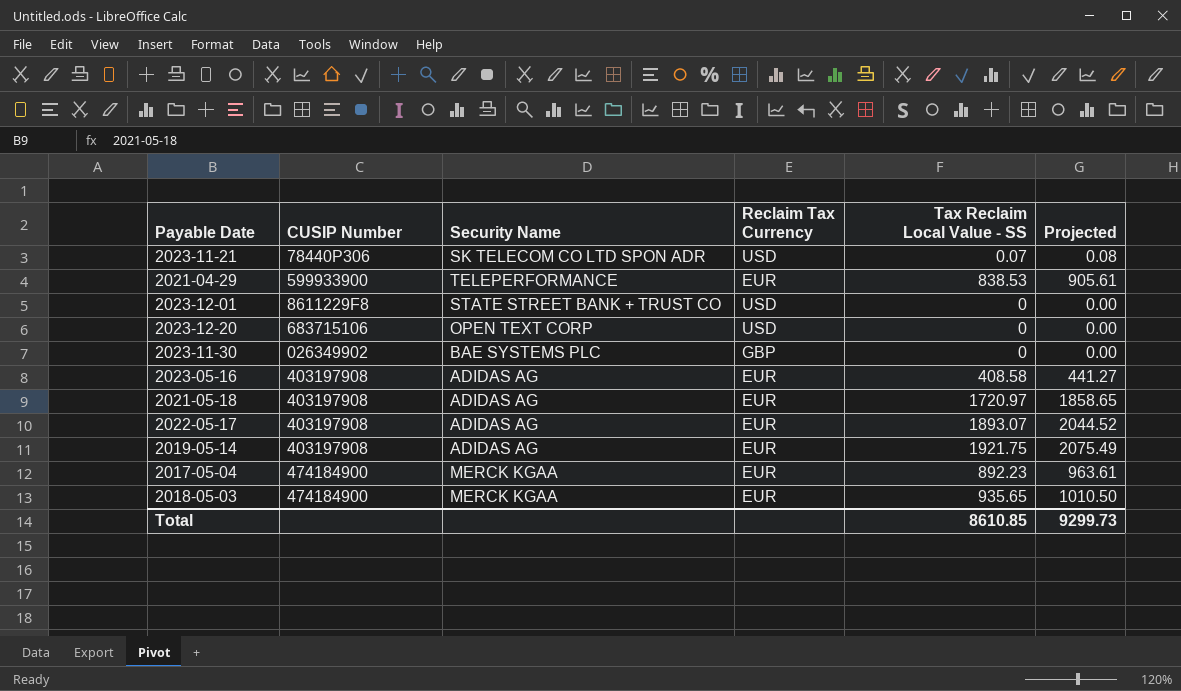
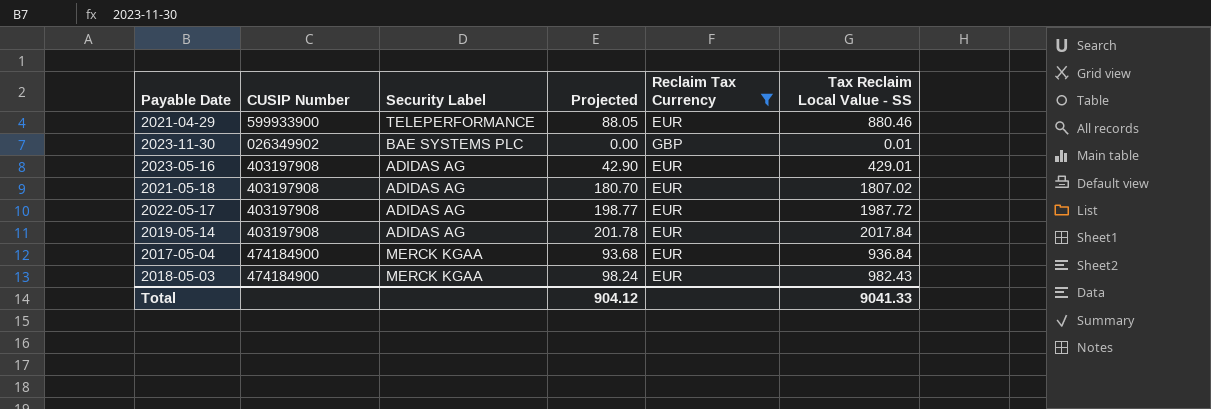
filter: none -> Reclaim Tax Currency != USD
column name: Security Name -> Security Label
column Projected | formula: [Tax Reclaim Local Value - SS] * 1.08 -> [Tax Reclaim Local Value - SS] * 0.1
column Projected | position: 6 -> 4
2021-04-29 | Tax Reclaim Local Value - SS: 838.53 -> 880.46
2023-11-30 | Tax Reclaim Local Value - SS: 0 -> 0.01
2023-05-16 | Tax Reclaim Local Value - SS: 408.58 -> 429.01
2021-05-18 | Tax Reclaim Local Value - SS: 1720.97 -> 1807.02
2022-05-17 | Tax Reclaim Local Value - SS: 1893.07 -> 1987.72
2019-05-14 | Tax Reclaim Local Value - SS: 1921.75 -> 2017.84
2017-05-04 | Tax Reclaim Local Value - SS: 892.23 -> 936.84
2018-05-03 | Tax Reclaim Local Value - SS: 935.65 -> 982.43
Total | Projected: 9299.73 -> 904.12
Total | Tax Reclaim Local Value - SS: 8610.85 -> 9041.33

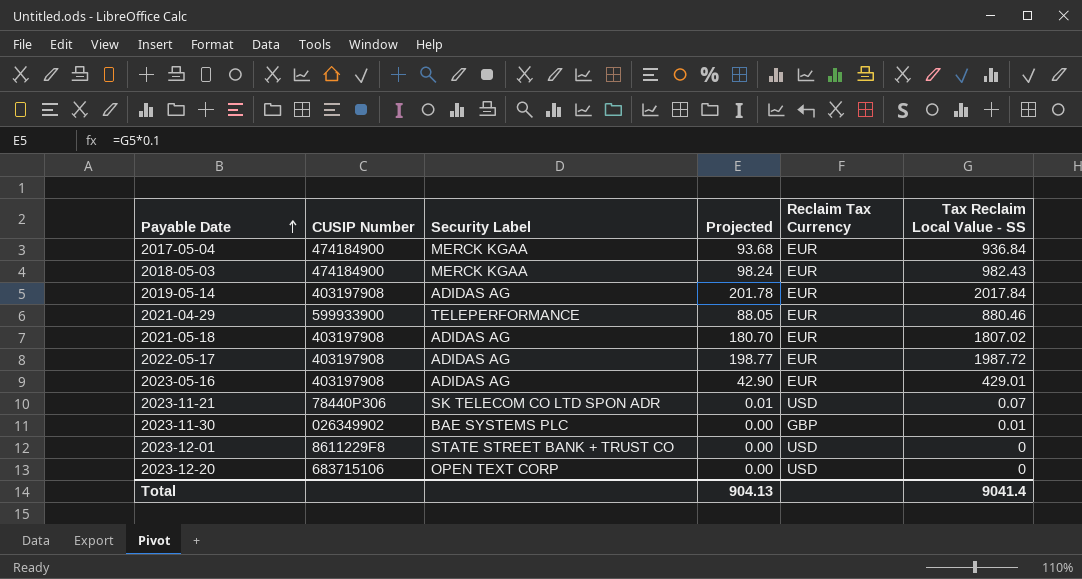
filter: Reclaim Tax Currency != USD -> none
row order: none -> Payable Date ascending
Total | Projected: 904.12 -> 904.13
Total | Tax Reclaim Local Value - SS: 9041.33 -> 9041.4

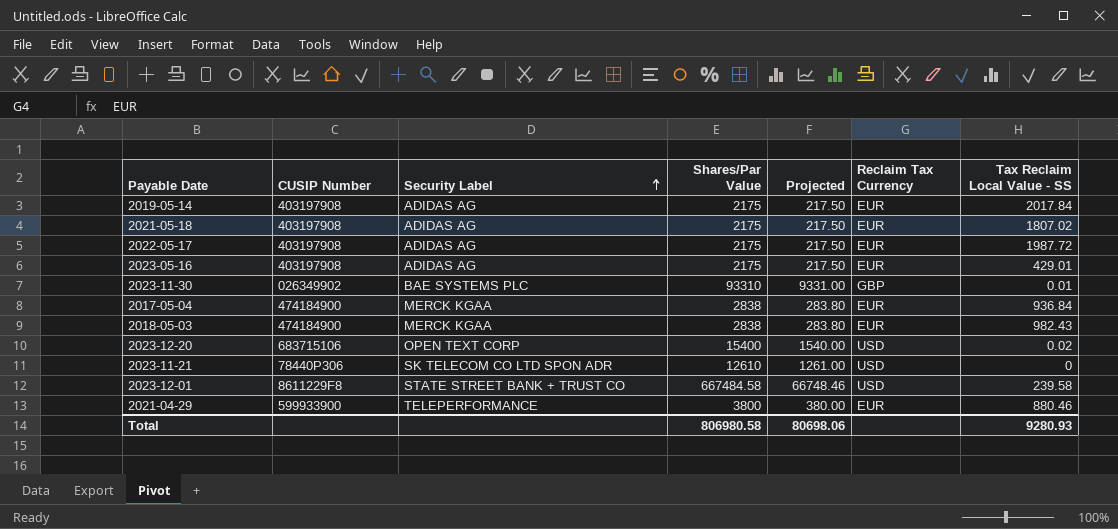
row order: Payable Date ascending -> Security Label ascending
column Shares/Par Value | position: none -> 4
column Projected | formula: [Tax Reclaim Local Value - SS] * 0.1 -> [Shares/Par Value] * 0.1
2023-12-20 | Tax Reclaim Local Value - SS: 0 -> 0.02
2023-11-21 | Tax Reclaim Local Value - SS: 0.07 -> 0
2023-12-01 | Tax Reclaim Local Value - SS: 0 -> 239.58
Total | Projected: 904.13 -> 80698.06
Total | Tax Reclaim Local Value - SS: 9041.4 -> 9280.93

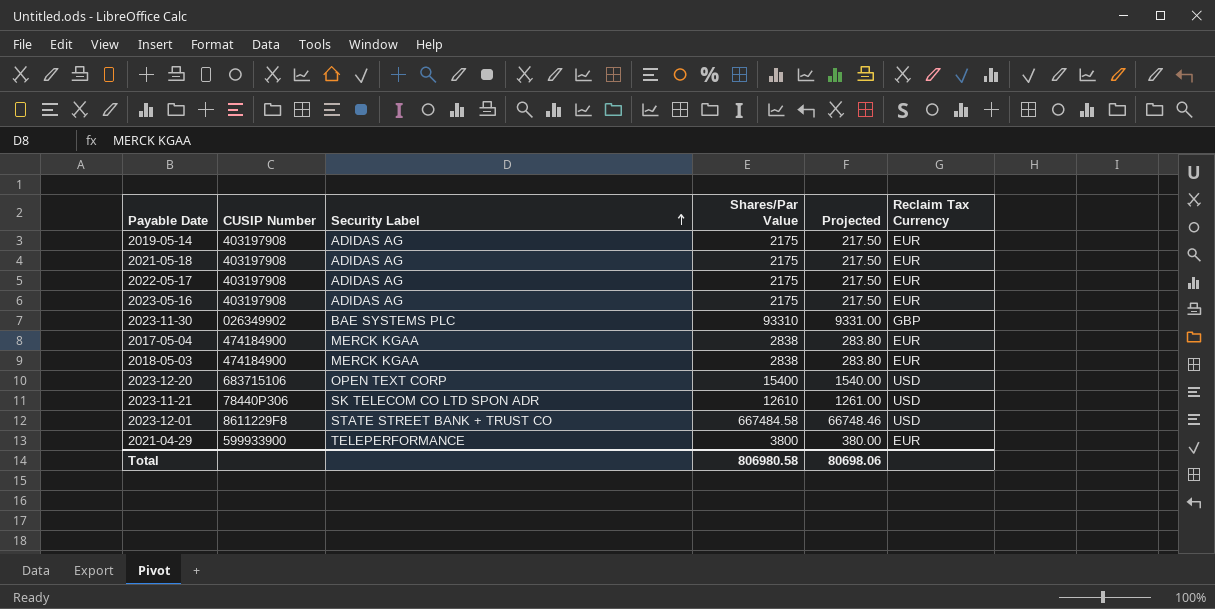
column Tax Reclaim Local Value - SS | position: 7 -> none

